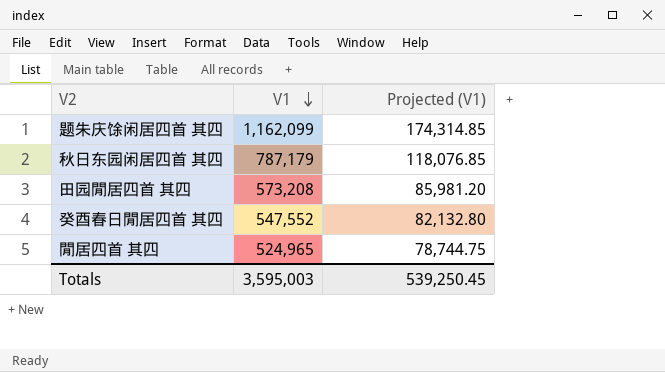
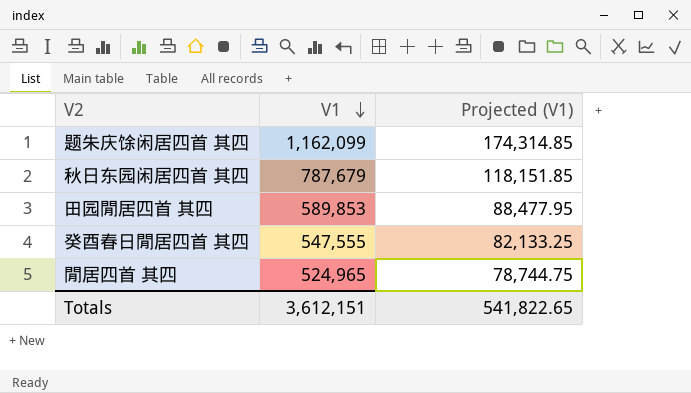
秋日东园闲居四首 其四 | V1: 787,179 -> 787,679
秋日东园闲居四首 其四 | Projected (V1): 118,076.85 -> 118,151.85
田园閒居四首 其四 | V1: 573,208 -> 589,853
田园閒居四首 其四 | Projected (V1): 85,981.20 -> 88,477.95
癸酉春日閒居四首 其四 | V1: 547,552 -> 547,555
癸酉春日閒居四首 其四 | Projected (V1): 82,132.80 -> 82,133.25
Totals | V1: 3,595,003 -> 3,612,151
Totals | Projected (V1): 539,250.45 -> 541,822.65

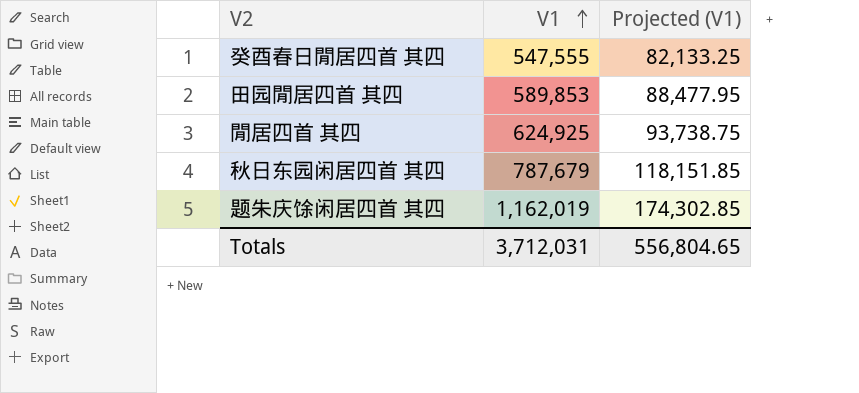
row order: V1 descending -> V1 ascending
閒居四首 其四 | V1: 524,965 -> 624,925
閒居四首 其四 | Projected (V1): 78,744.75 -> 93,738.75
题朱庆馀闲居四首 其四 | V1: 1,162,099 -> 1,162,019
题朱庆馀闲居四首 其四 | Projected (V1): 174,314.85 -> 174,302.85
Totals | V1: 3,612,151 -> 3,712,031
Totals | Projected (V1): 541,822.65 -> 556,804.65

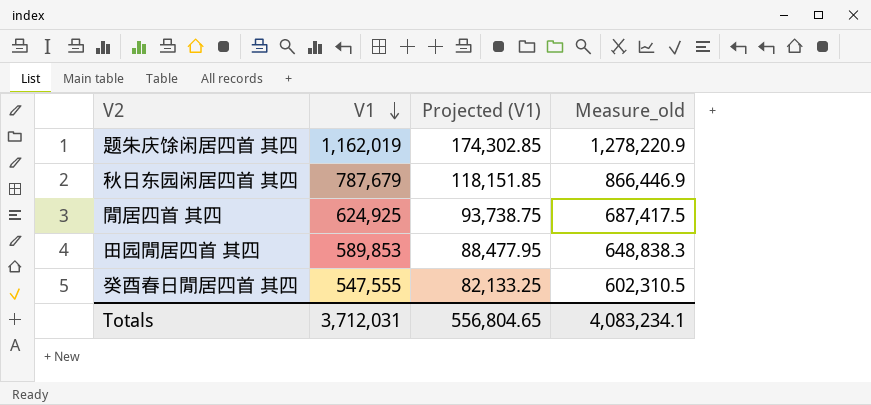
row order: V1 ascending -> V1 descending
column Measure_old | formula: none -> [V1] * 1.1

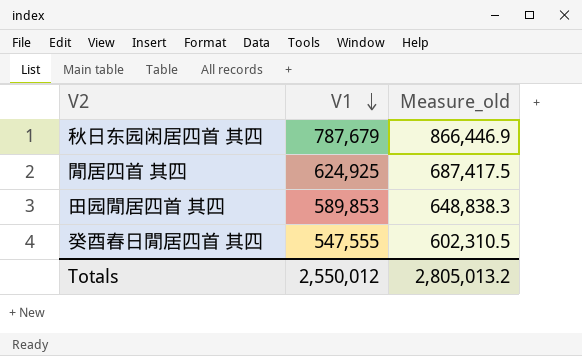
column Projected (V1) | formula: [V1] * 0.15 -> none
row 题朱庆馀闲居四首 其四: 1,162,019 | 174,302.85 | 1,278,220.9 -> none
Totals | V1: 3,712,031 -> 2,550,012
Totals | Measure_old: 4,083,234.1 -> 2,805,013.2

